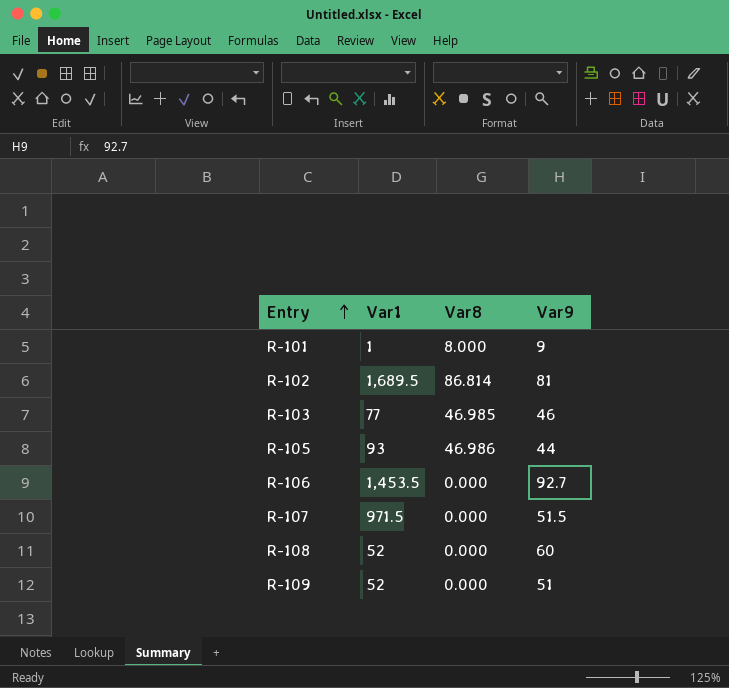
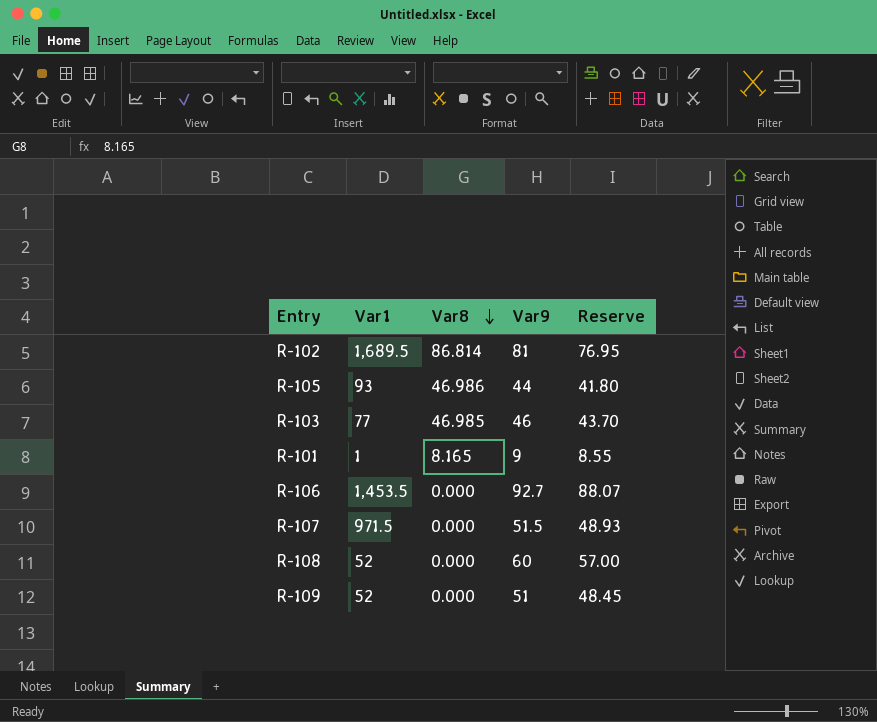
row order: Entry ascending -> Var8 descending
column Reserve | formula: none -> [Var9] * 0.95
R-101 | Var8: 8.000 -> 8.165

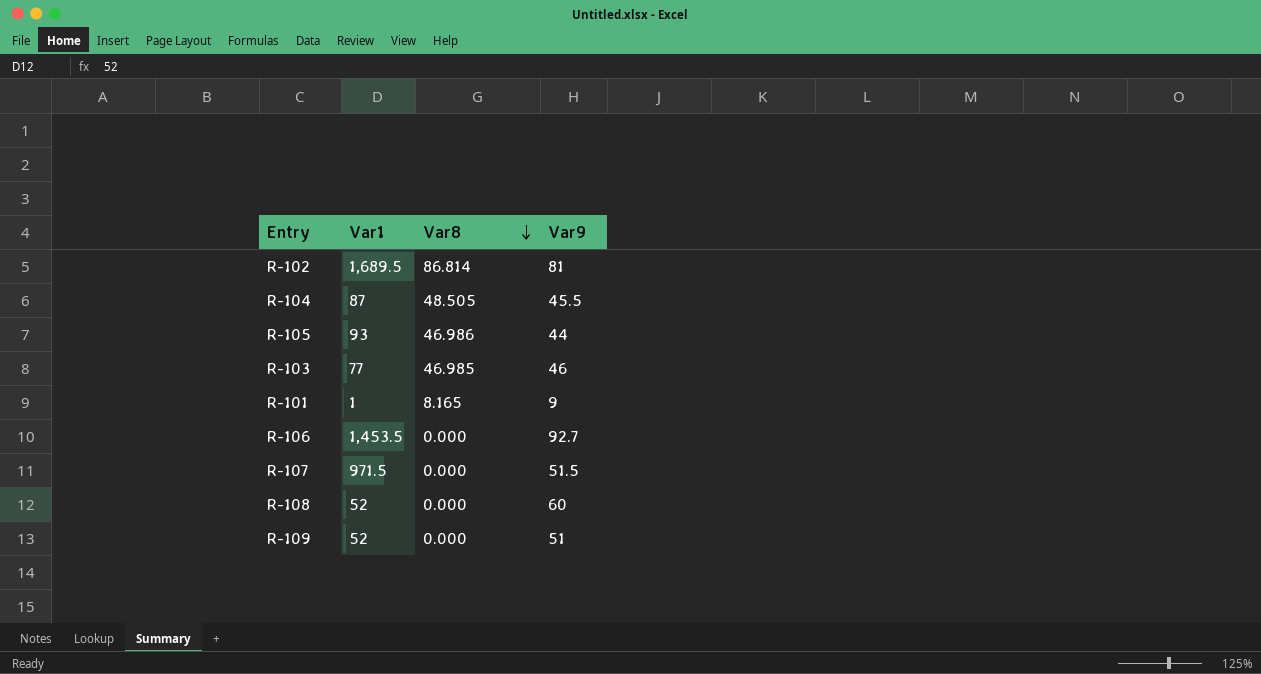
column Reserve | formula: [Var9] * 0.95 -> none
row R-104: none -> 87 | 48.505 | 45.5

